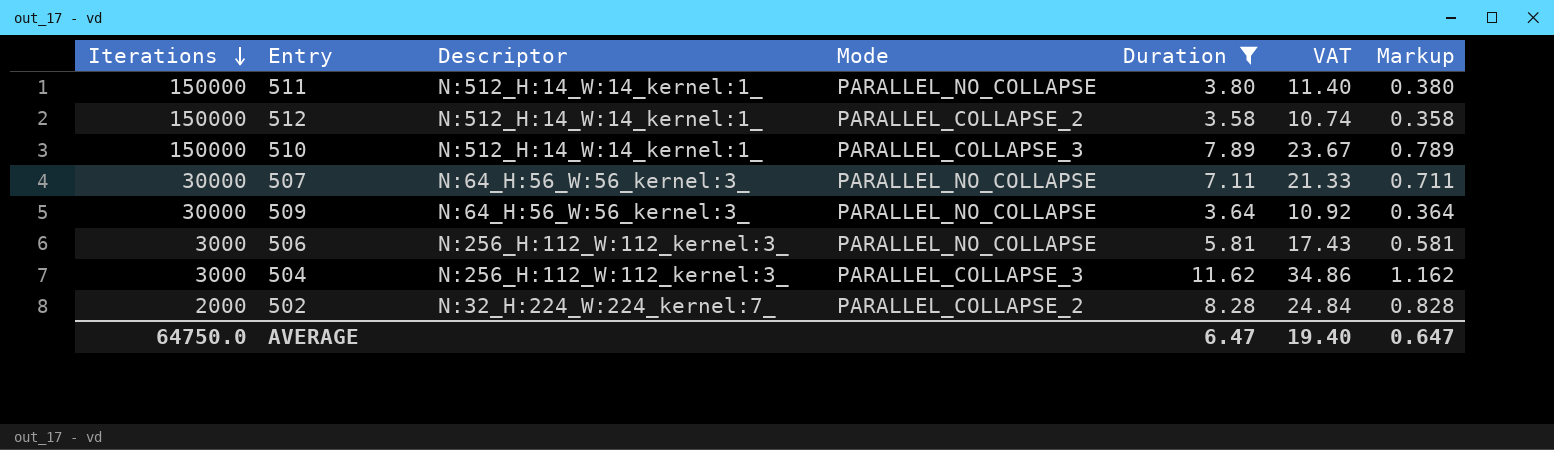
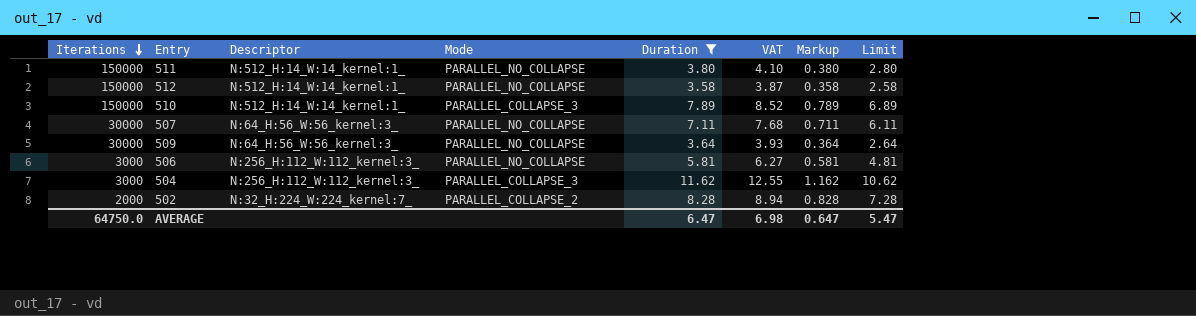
column VAT | formula: [Duration] * 3 -> [Duration] * 1.08
column Limit | formula: none -> [Duration] - 1
512 | Mode: PARALLEL_COLLAPSE_2 -> PARALLEL_NO_COLLAPSE
AVERAGE | VAT: 19.40 -> 6.98

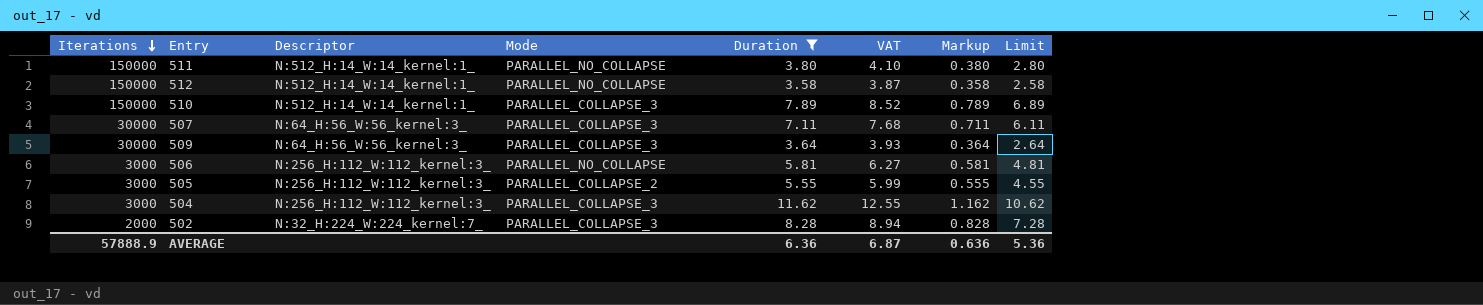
507 | Mode: PARALLEL_NO_COLLAPSE -> PARALLEL_COLLAPSE_3
509 | Mode: PARALLEL_NO_COLLAPSE -> PARALLEL_COLLAPSE_3
row 505: none -> 3000 | N:256_H:112_W:112_kernel:3_ | PARALLEL_COLLAPSE_2 | 5.55 | 5.99 | 0.555 | 4.55
502 | Mode: PARALLEL_COLLAPSE_2 -> PARALLEL_COLLAPSE_3
AVERAGE | Iterations: 64750.0 -> 57888.9
AVERAGE | Duration: 6.47 -> 6.36
AVERAGE | VAT: 6.98 -> 6.87
AVERAGE | Markup: 0.647 -> 0.636
AVERAGE | Limit: 5.47 -> 5.36

